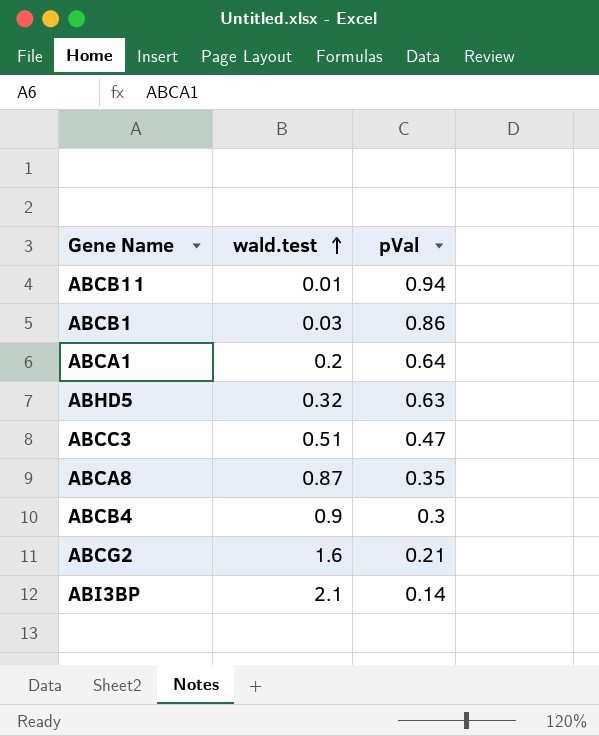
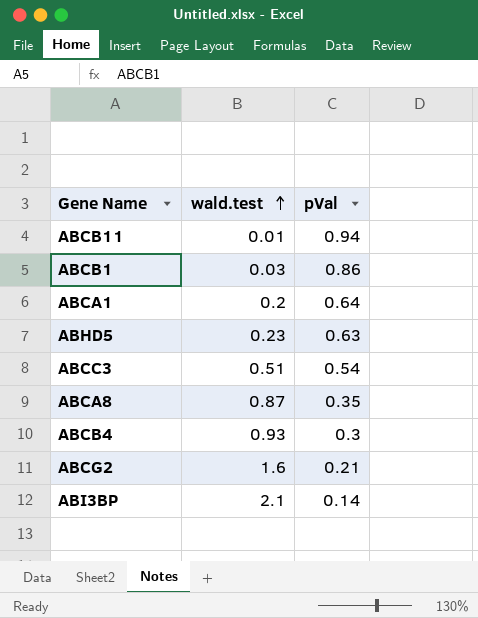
ABHD5 | wald.test: 0.32 -> 0.23
ABCC3 | pVal: 0.47 -> 0.54
ABCB4 | wald.test: 0.9 -> 0.93

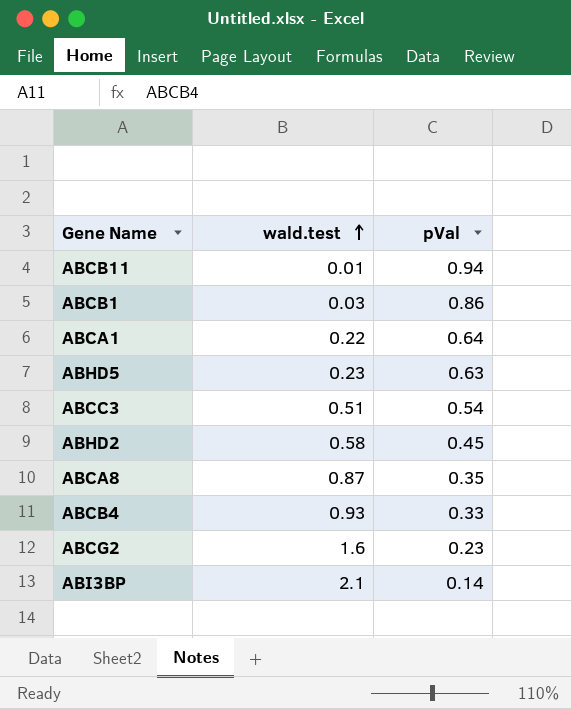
ABCA1 | wald.test: 0.2 -> 0.22
row ABHD2: none -> 0.58 | 0.45
ABCB4 | pVal: 0.3 -> 0.33
ABCG2 | pVal: 0.21 -> 0.23

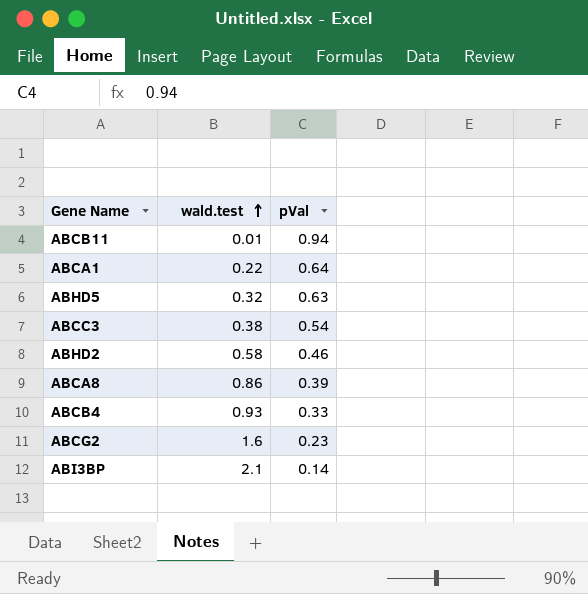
row ABCB1: 0.03 | 0.86 -> none
ABHD5 | wald.test: 0.23 -> 0.32
ABCC3 | wald.test: 0.51 -> 0.38
ABHD2 | pVal: 0.45 -> 0.46
ABCA8 | wald.test: 0.87 -> 0.86
ABCA8 | pVal: 0.35 -> 0.39

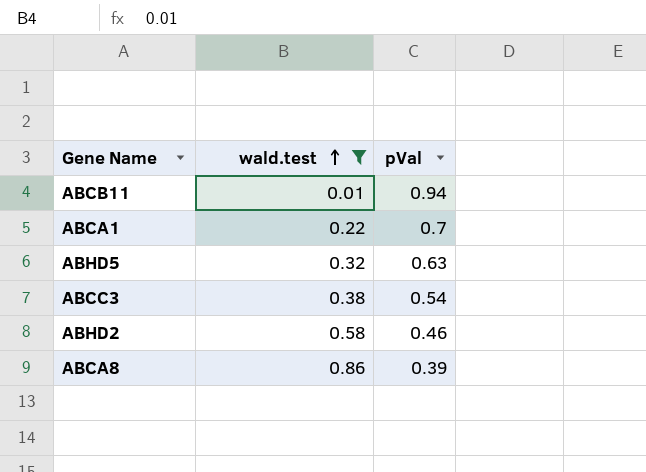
filter: none -> wald.test <= 0.86
ABCA1 | pVal: 0.64 -> 0.7

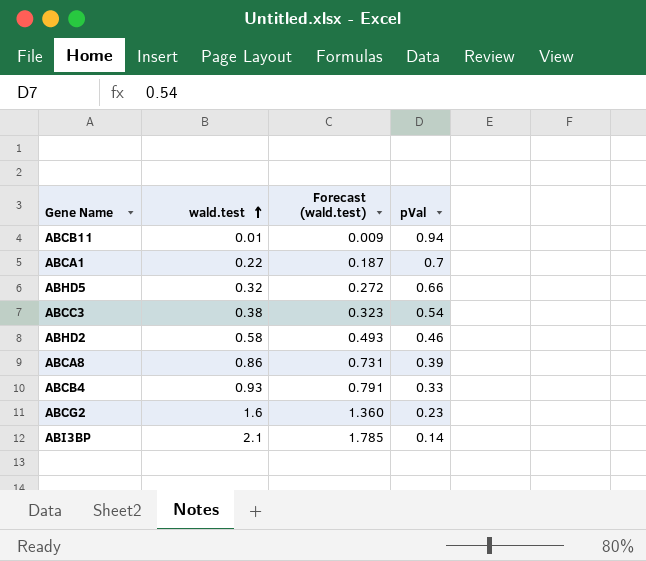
filter: wald.test <= 0.86 -> none
column Forecast (wald.test) | formula: none -> [wald.test] * 0.85
ABHD5 | pVal: 0.63 -> 0.66

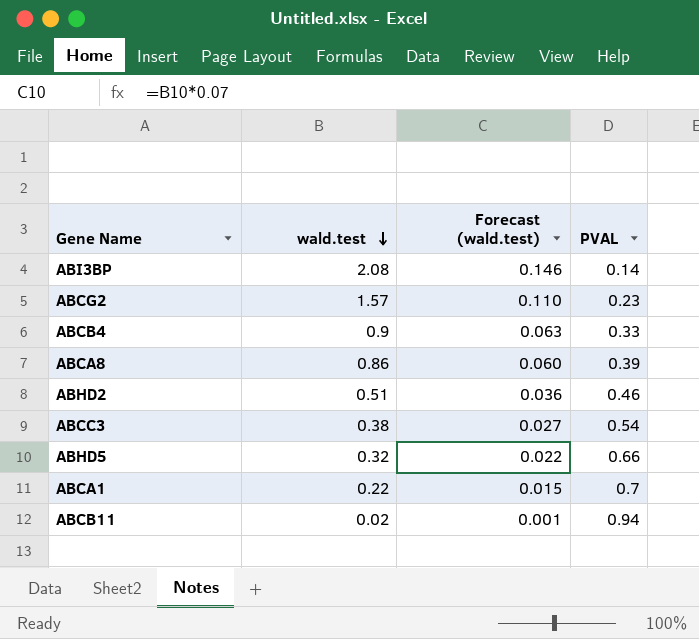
row order: wald.test ascending -> wald.test descending
column Forecast (wald.test) | formula: [wald.test] * 0.85 -> [wald.test] * 0.07
column name: pVal -> PVAL
ABI3BP | wald.test: 2.1 -> 2.08
ABCG2 | wald.test: 1.6 -> 1.57
ABCB4 | wald.test: 0.93 -> 0.9
ABHD2 | wald.test: 0.58 -> 0.51
ABCB11 | wald.test: 0.01 -> 0.02

